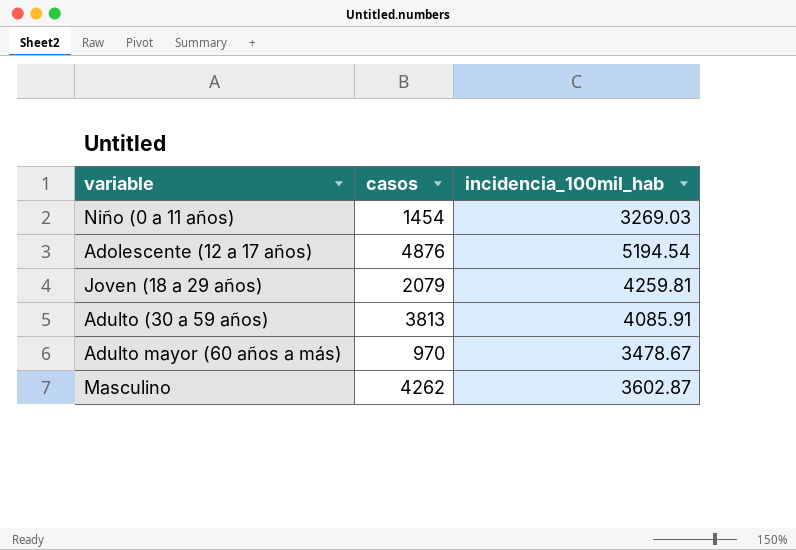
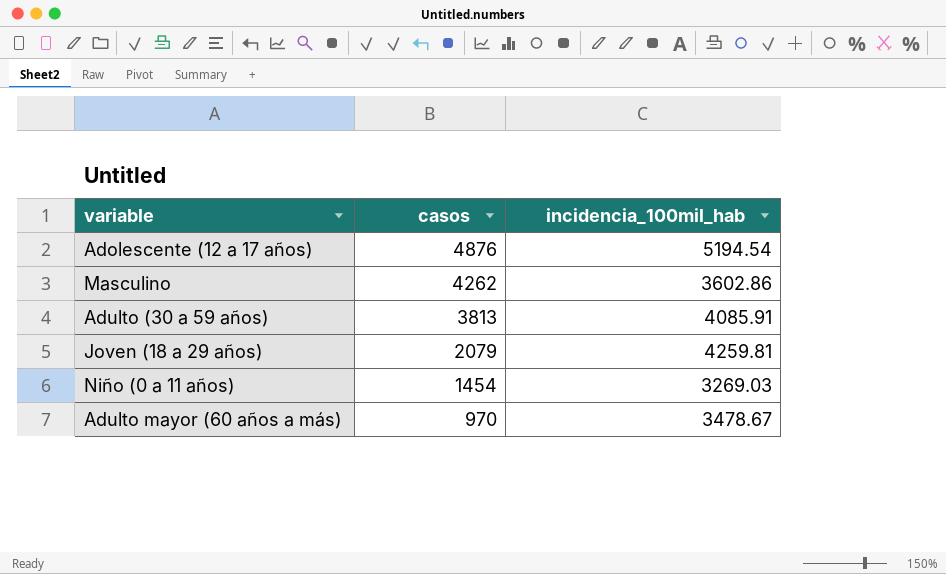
row order: none -> casos descending
Masculino | incidencia_100mil_hab: 3602.87 -> 3602.86

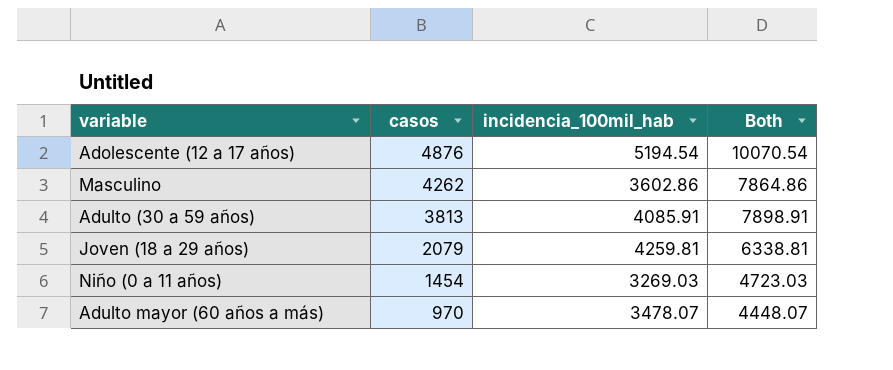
column Both | formula: none -> [casos] + [incidencia_100mil_hab]
Adulto mayor (60 años a más) | incidencia_100mil_hab: 3478.67 -> 3478.07

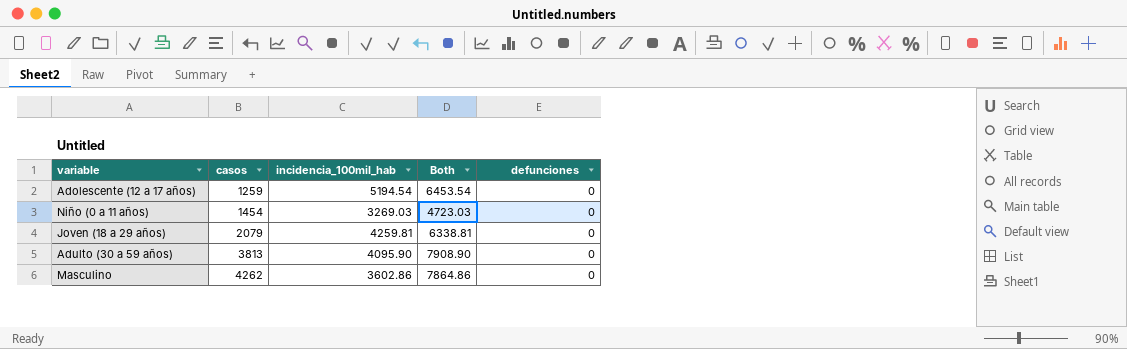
row order: casos descending -> casos ascending
column defunciones | position: none -> 5
row Adulto mayor (60 años a más): 970 | 3478.07 | 4448.07 -> none
Adolescente (12 a 17 años) | casos: 4876 -> 1259
Adolescente (12 a 17 años) | Both: 10070.54 -> 6453.54
Adulto (30 a 59 años) | incidencia_100mil_hab: 4085.91 -> 4095.90
Adulto (30 a 59 años) | Both: 7898.91 -> 7908.90

